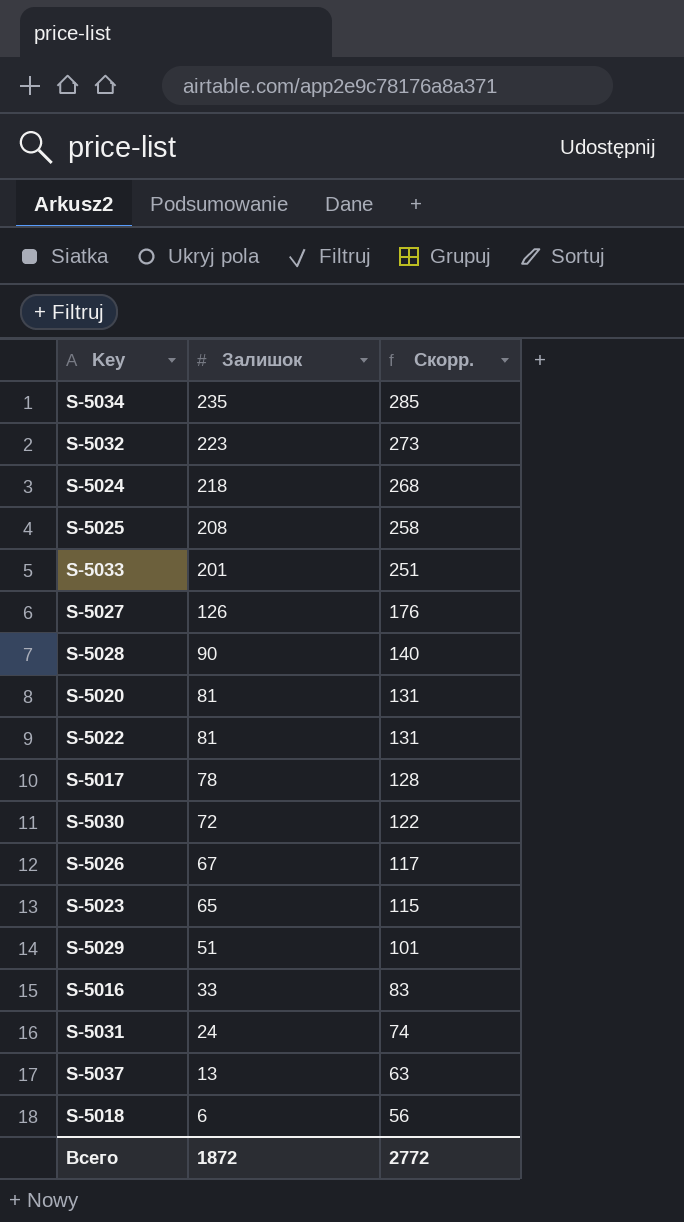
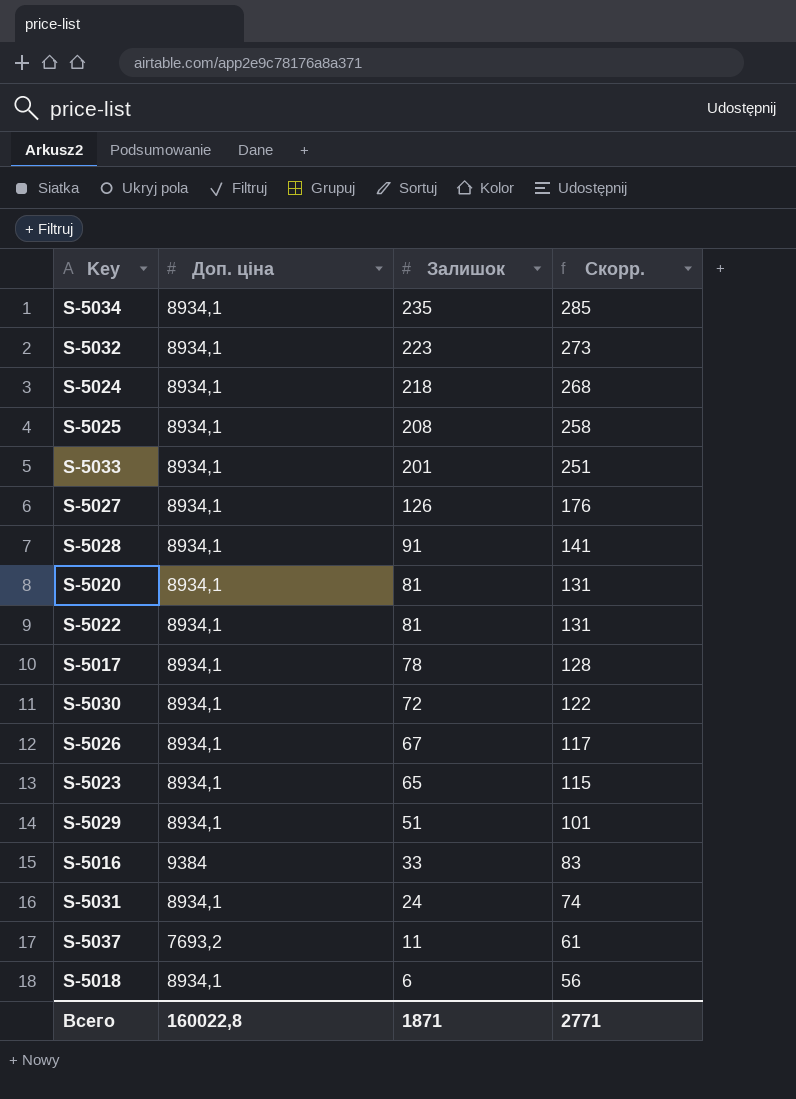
column Доп. ціна | position: none -> 2
S-5028 | Залишок: 90 -> 91
S-5028 | Скорр.: 140 -> 141
S-5037 | Залишок: 13 -> 11
S-5037 | Скорр.: 63 -> 61
Всего | Залишок: 1872 -> 1871
Всего | Скорр.: 2772 -> 2771

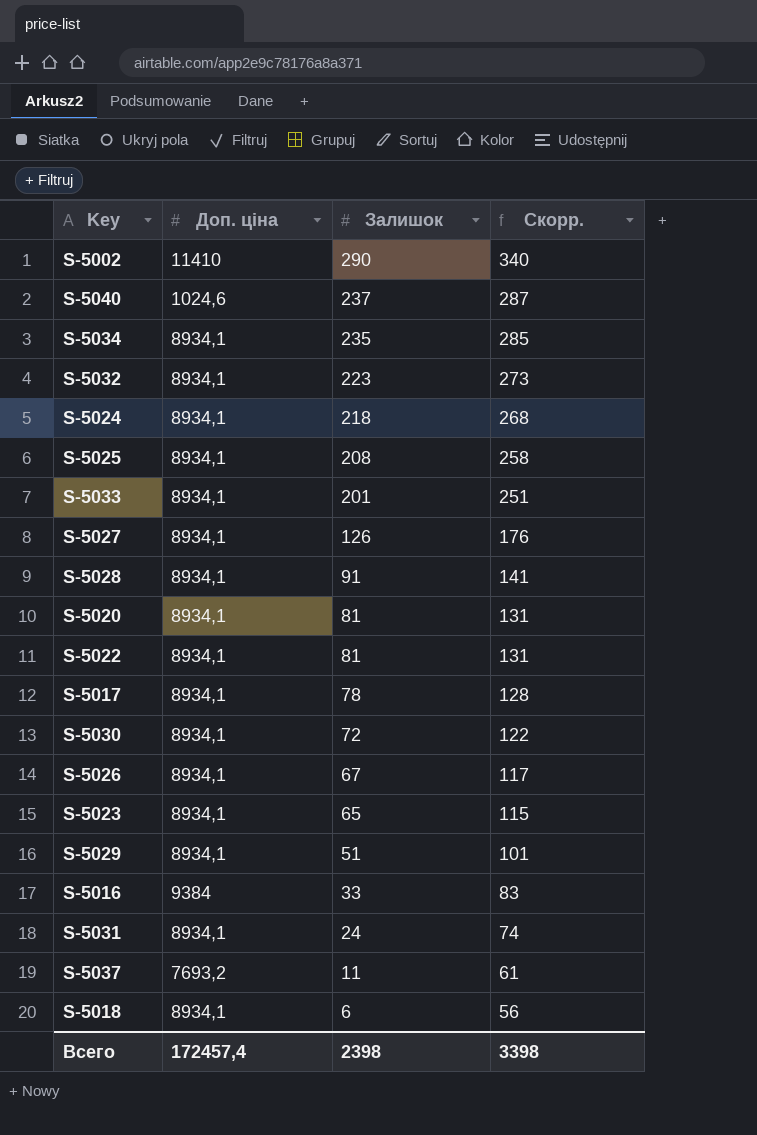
row S-5002: none -> 11410 | 290 | 340
row S-5040: none -> 1024,6 | 237 | 287
Всего | Доп. ціна: 160022,8 -> 172457,4
Всего | Залишок: 1871 -> 2398
Всего | Скорр.: 2771 -> 3398

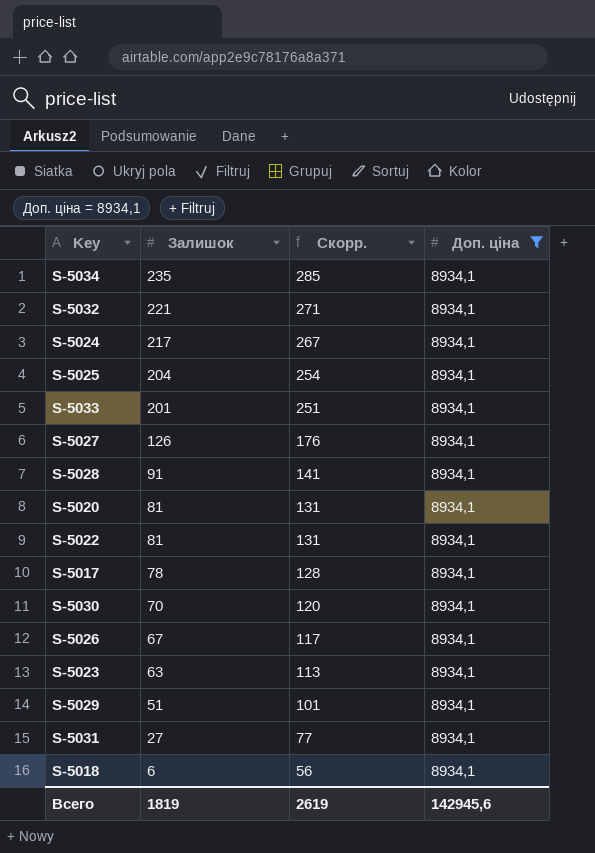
filter: none -> Доп. ціна = 8934,1
column Доп. ціна | position: 2 -> 4
S-5032 | Залишок: 223 -> 221
S-5032 | Скорр.: 273 -> 271
S-5024 | Залишок: 218 -> 217
S-5024 | Скорр.: 268 -> 267
S-5025 | Залишок: 208 -> 204
S-5025 | Скорр.: 258 -> 254
S-5030 | Залишок: 72 -> 70
S-5030 | Скорр.: 122 -> 120
S-5023 | Залишок: 65 -> 63
S-5023 | Скорр.: 115 -> 113
S-5031 | Залишок: 24 -> 27
S-5031 | Скорр.: 74 -> 77
Всего | Залишок: 2398 -> 1819
Всего | Скорр.: 3398 -> 2619
Всего | Доп. ціна: 172457,4 -> 142945,6

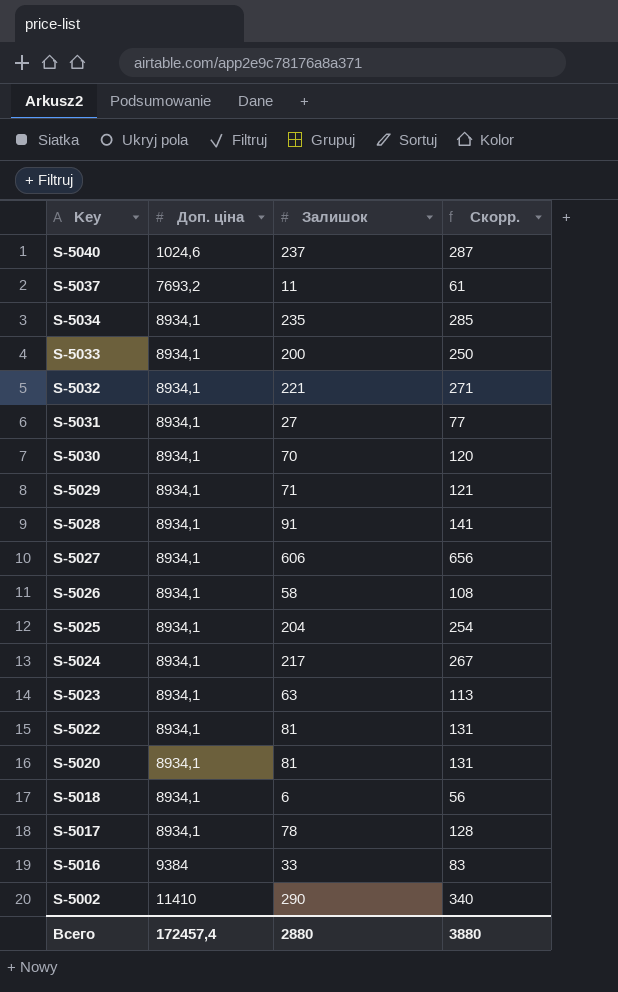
filter: Доп. ціна = 8934,1 -> none
row order: Залишок descending -> Key descending
column Доп. ціна | position: 4 -> 2
S-5033 | Залишок: 201 -> 200
S-5033 | Скорр.: 251 -> 250
S-5029 | Залишок: 51 -> 71
S-5029 | Скорр.: 101 -> 121
S-5027 | Залишок: 126 -> 606
S-5027 | Скорр.: 176 -> 656
S-5026 | Залишок: 67 -> 58
S-5026 | Скорр.: 117 -> 108
Всего | Доп. ціна: 142945,6 -> 172457,4
Всего | Залишок: 1819 -> 2880
Всего | Скорр.: 2619 -> 3880

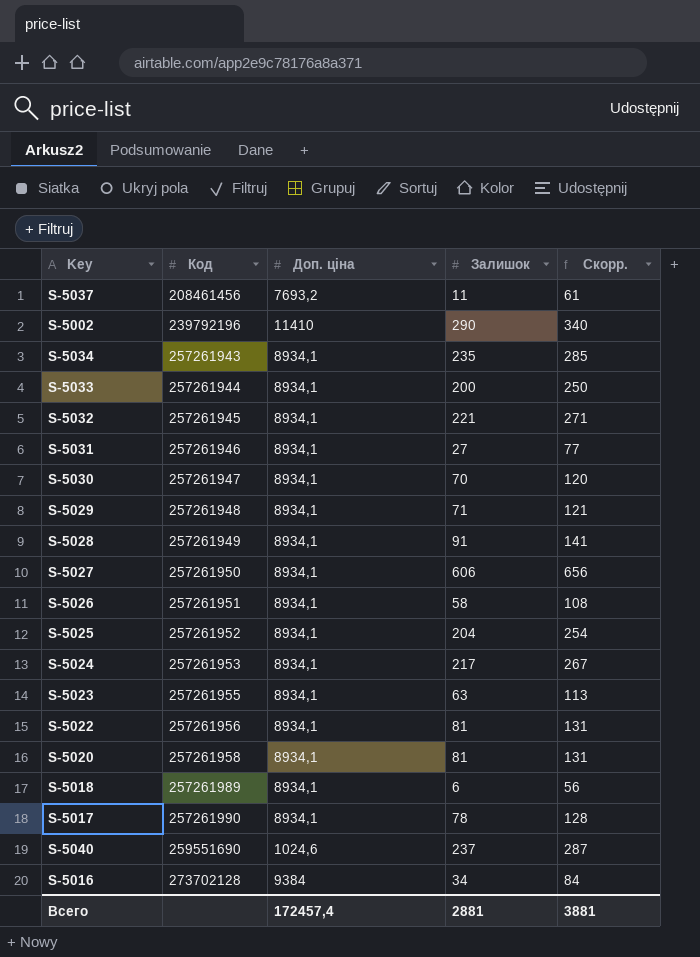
row order: Key descending -> Код ascending
column Код | position: none -> 2
S-5016 | Залишок: 33 -> 34
S-5016 | Скорр.: 83 -> 84
Всего | Залишок: 2880 -> 2881
Всего | Скорр.: 3880 -> 3881

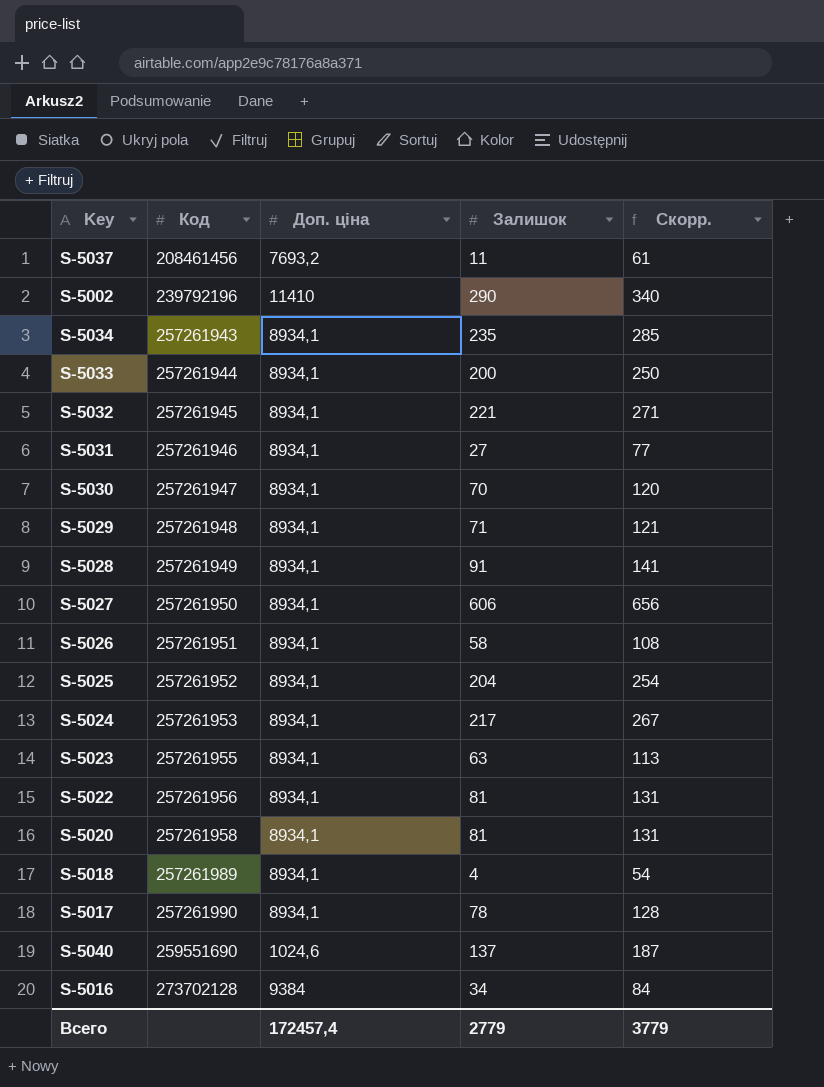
S-5018 | Залишок: 6 -> 4
S-5018 | Скорр.: 56 -> 54
S-5040 | Залишок: 237 -> 137
S-5040 | Скорр.: 287 -> 187
Всего | Залишок: 2881 -> 2779
Всего | Скорр.: 3881 -> 3779

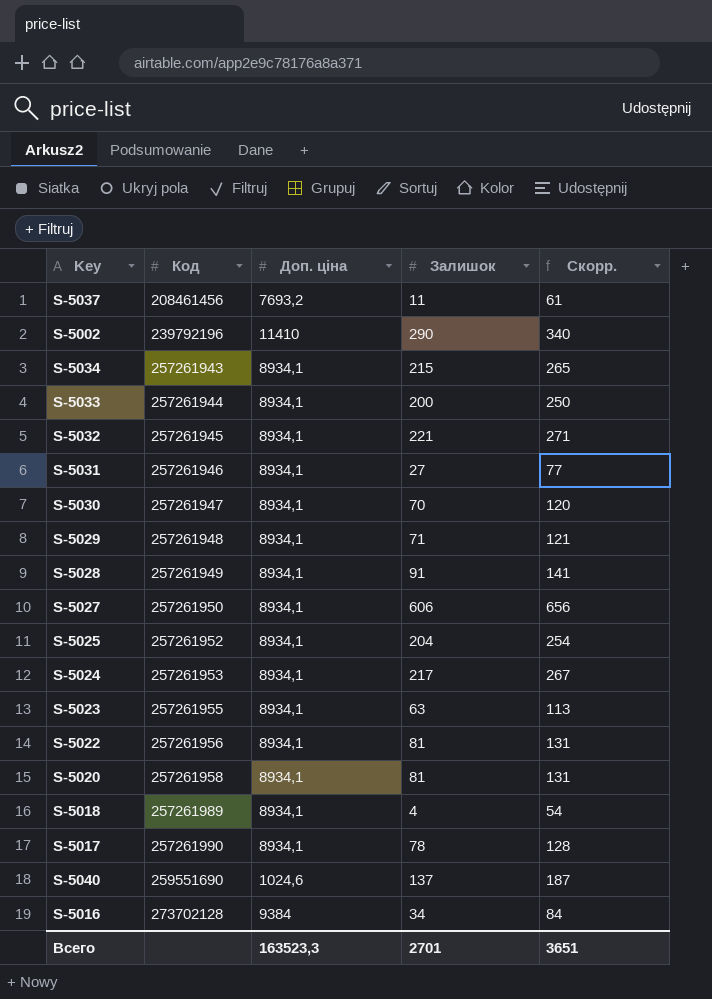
row S-5026: 257261951 | 8934,1 | 58 | 108 -> none
S-5034 | Залишок: 235 -> 215
S-5034 | Скорр.: 285 -> 265
Всего | Доп. ціна: 172457,4 -> 163523,3
Всего | Залишок: 2779 -> 2701
Всего | Скорр.: 3779 -> 3651

